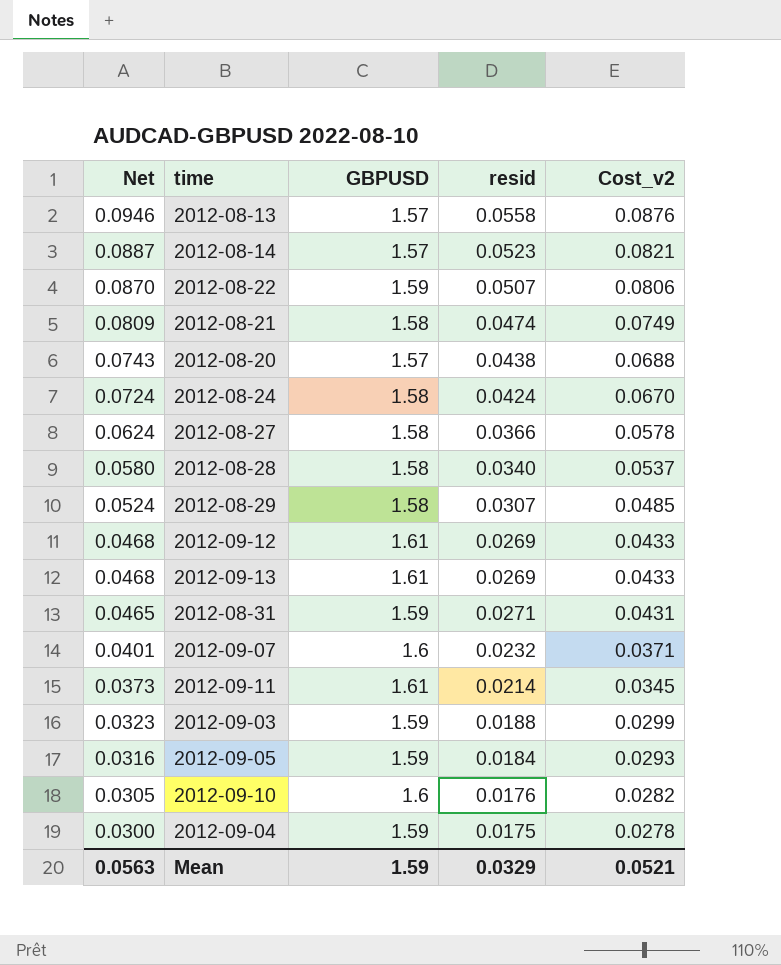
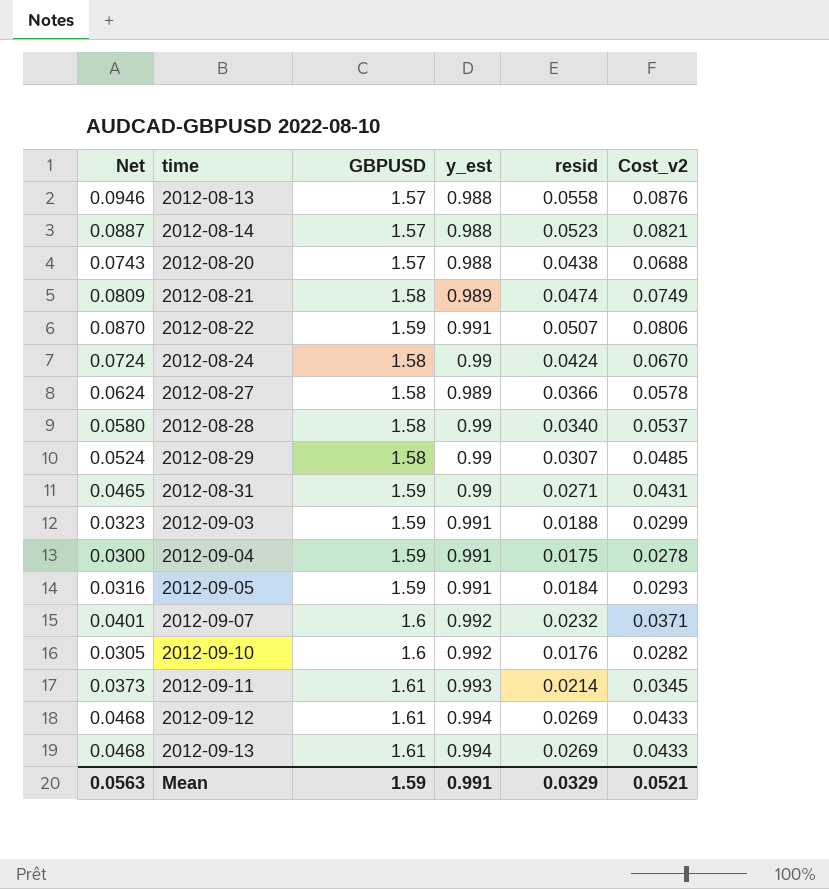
row order: Net descending -> time ascending
column y_est | position: none -> 4

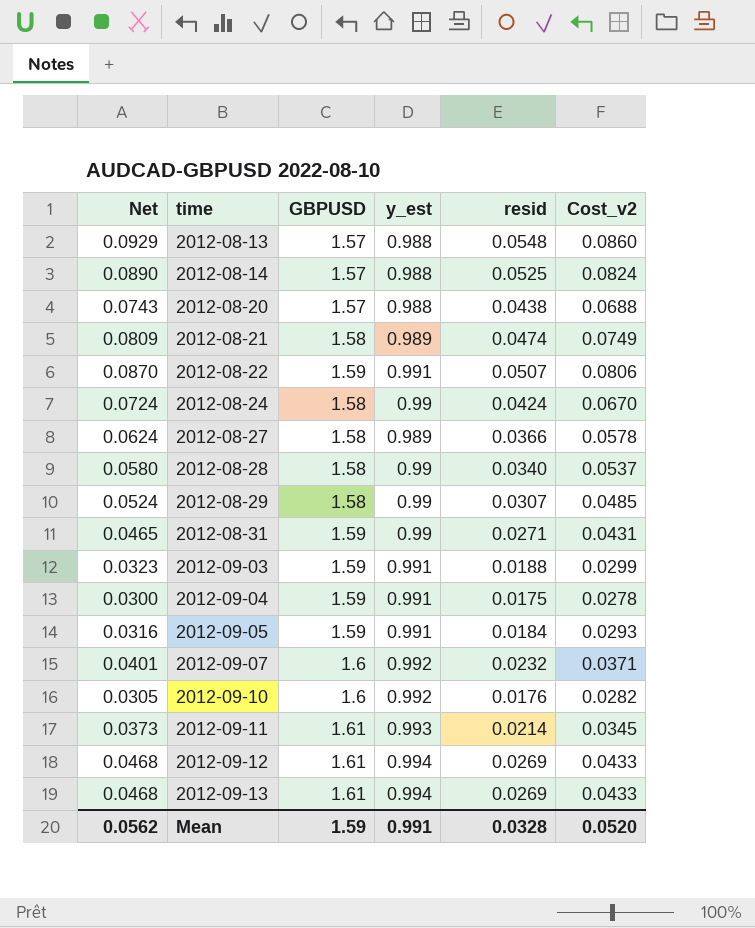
2012-08-13 | Net: 0.0946 -> 0.0929
2012-08-13 | resid: 0.0558 -> 0.0548
2012-08-13 | Cost_v2: 0.0876 -> 0.0860
2012-08-14 | Net: 0.0887 -> 0.0890
2012-08-14 | resid: 0.0523 -> 0.0525
2012-08-14 | Cost_v2: 0.0821 -> 0.0824
Mean | Net: 0.0563 -> 0.0562
Mean | resid: 0.0329 -> 0.0328
Mean | Cost_v2: 0.0521 -> 0.0520

